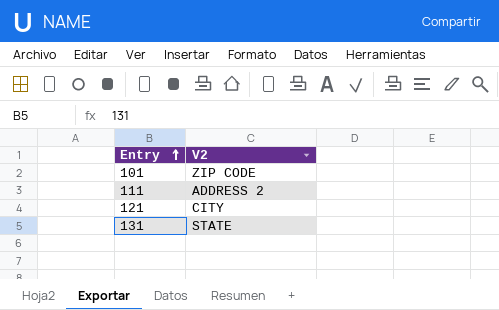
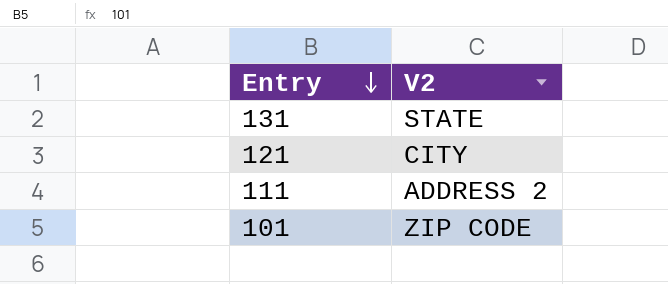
row order: Entry ascending -> Entry descending

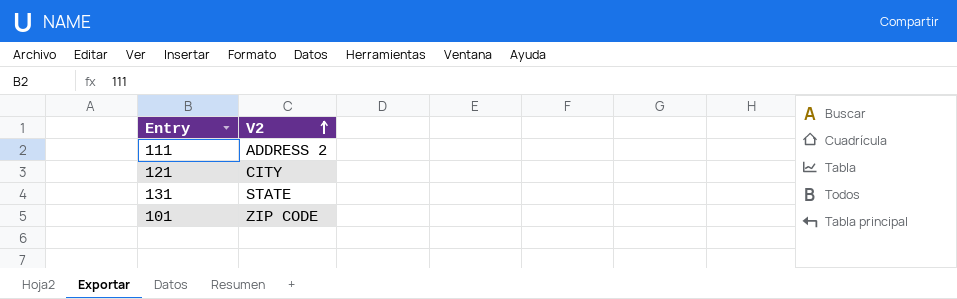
row order: Entry descending -> V2 ascending

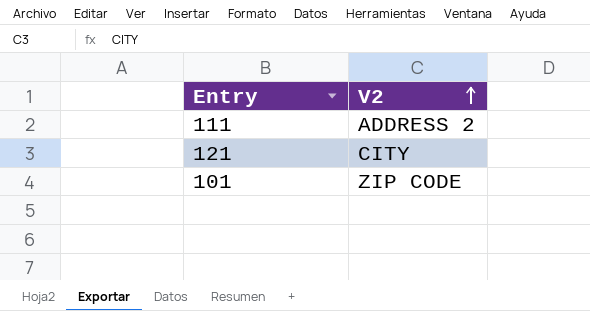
row 131: STATE -> none

